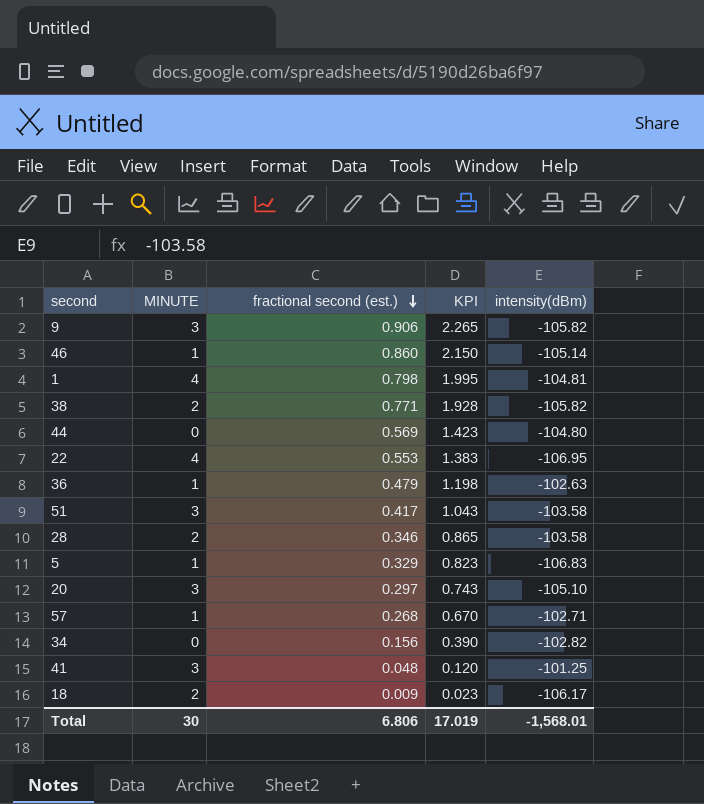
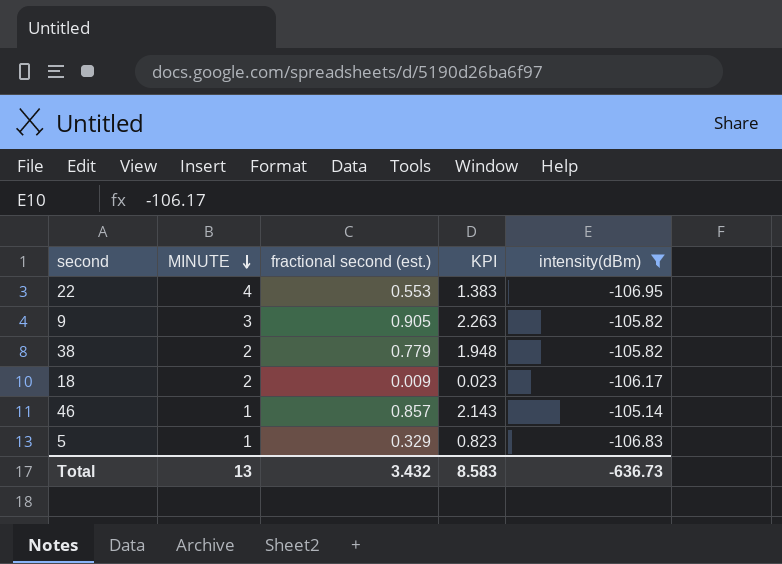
filter: none -> intensity(dBm) <= -105.14
row order: fractional second (est.) descending -> MINUTE descending
9 | fractional second (est.): 0.906 -> 0.905
9 | KPI: 2.265 -> 2.263
38 | fractional second (est.): 0.771 -> 0.779
38 | KPI: 1.928 -> 1.948
46 | fractional second (est.): 0.860 -> 0.857
46 | KPI: 2.150 -> 2.143
Total | MINUTE: 30 -> 13
Total | fractional second (est.): 6.806 -> 3.432
Total | KPI: 17.019 -> 8.583
Total | intensity(dBm): -1,568.01 -> -636.73

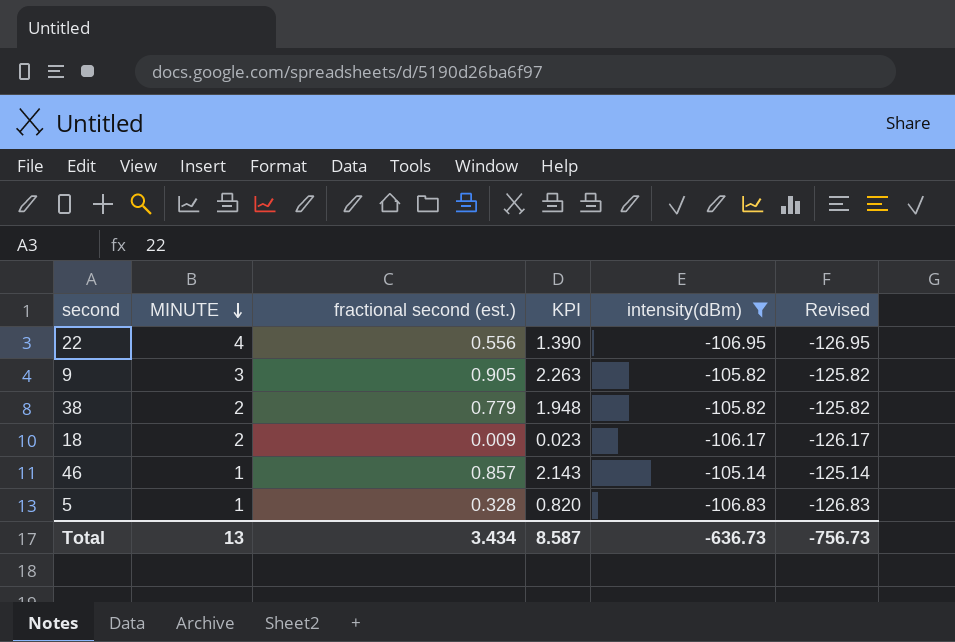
column Revised | formula: none -> [intensity(dBm)] - 20
22 | fractional second (est.): 0.553 -> 0.556
22 | KPI: 1.383 -> 1.390
5 | fractional second (est.): 0.329 -> 0.328
5 | KPI: 0.823 -> 0.820
Total | fractional second (est.): 3.432 -> 3.434
Total | KPI: 8.583 -> 8.587

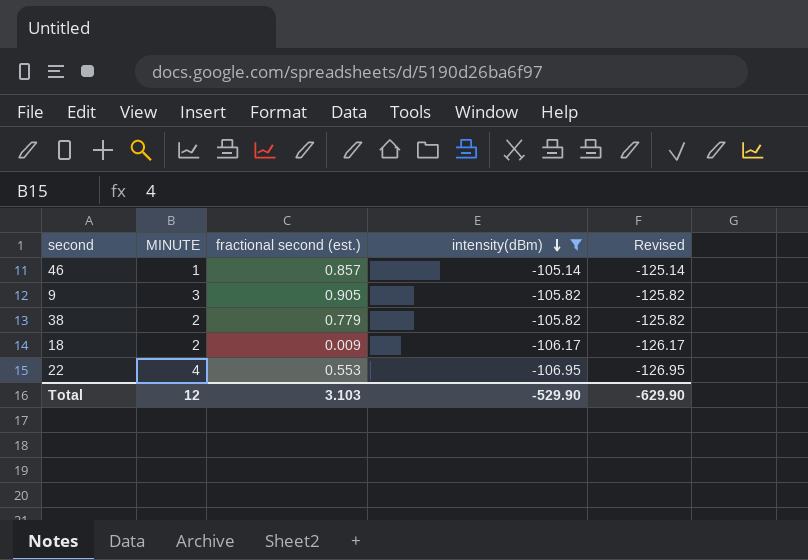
row order: MINUTE descending -> intensity(dBm) descending
column KPI | formula: [fractional second (est.)] * 2.5 -> none
row 5: 1 | 0.328 | 0.820 | -106.83 | -126.83 -> none
22 | fractional second (est.): 0.556 -> 0.553
Total | MINUTE: 13 -> 12
Total | fractional second (est.): 3.434 -> 3.103
Total | intensity(dBm): -636.73 -> -529.90
Total | Revised: -756.73 -> -629.90

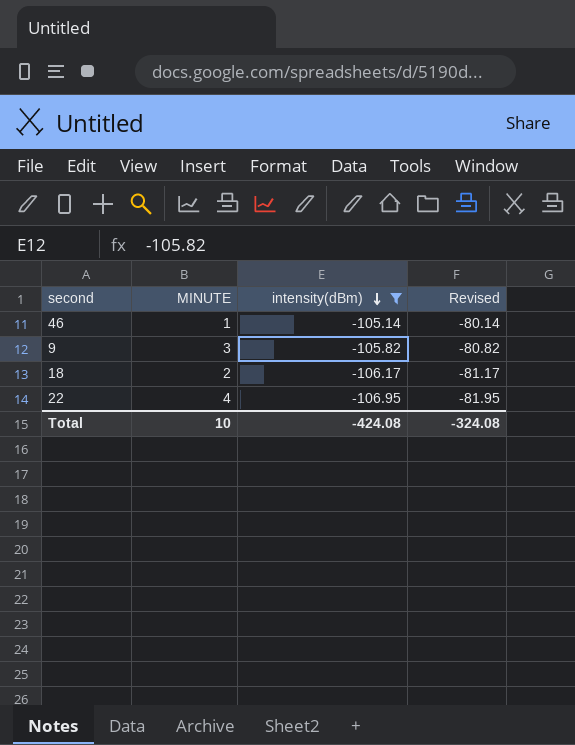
column fractional second (est.) | position: 3 -> none
column Revised | formula: [intensity(dBm)] - 20 -> [intensity(dBm)] + 25
row 38: 2 | 0.779 | -105.82 | -125.82 -> none
Total | MINUTE: 12 -> 10
Total | intensity(dBm): -529.90 -> -424.08
Total | Revised: -629.90 -> -324.08

